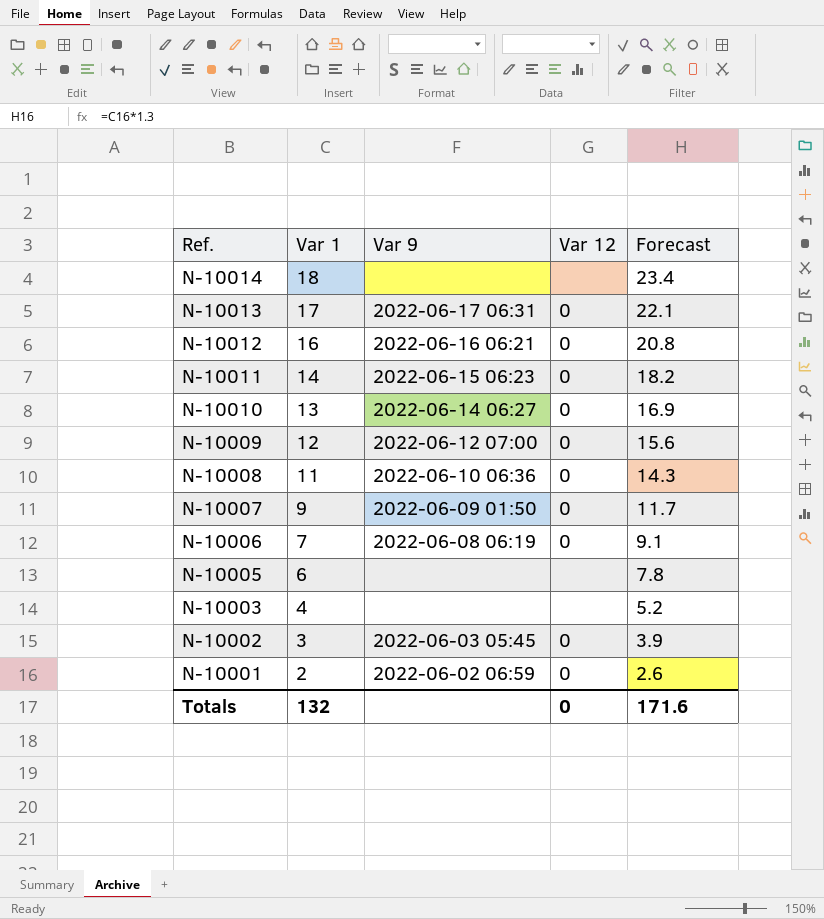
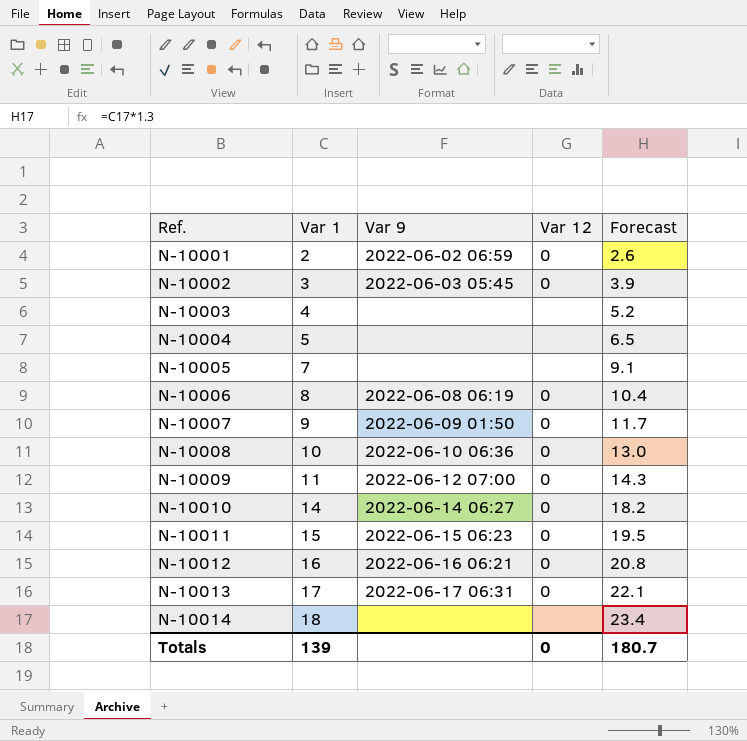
row order: Ref. descending -> Ref. ascending
row N-10004: none -> 5 | none | none | 6.5
N-10005 | Var 1: 6 -> 7
N-10005 | Forecast: 7.8 -> 9.1
N-10006 | Var 1: 7 -> 8
N-10006 | Forecast: 9.1 -> 10.4
N-10008 | Var 1: 11 -> 10
N-10008 | Forecast: 14.3 -> 13.0
N-10009 | Var 1: 12 -> 11
N-10009 | Forecast: 15.6 -> 14.3
N-10010 | Var 1: 13 -> 14
N-10010 | Forecast: 16.9 -> 18.2
N-10011 | Var 1: 14 -> 15
N-10011 | Forecast: 18.2 -> 19.5
Totals | Var 1: 132 -> 139
Totals | Forecast: 171.6 -> 180.7

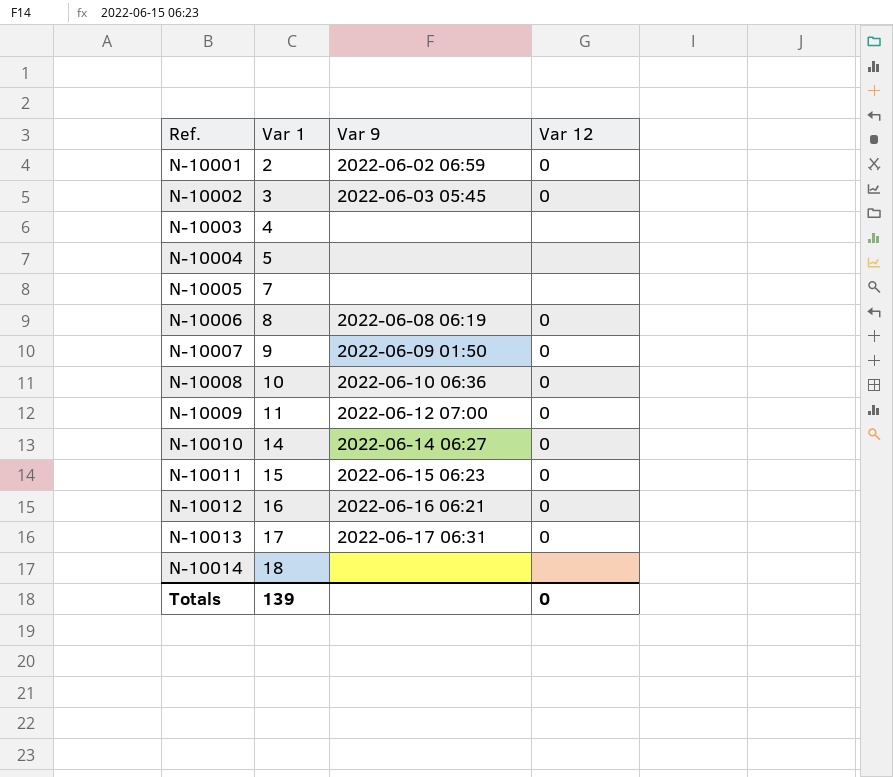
column Forecast | formula: [Var 1] * 1.3 -> none

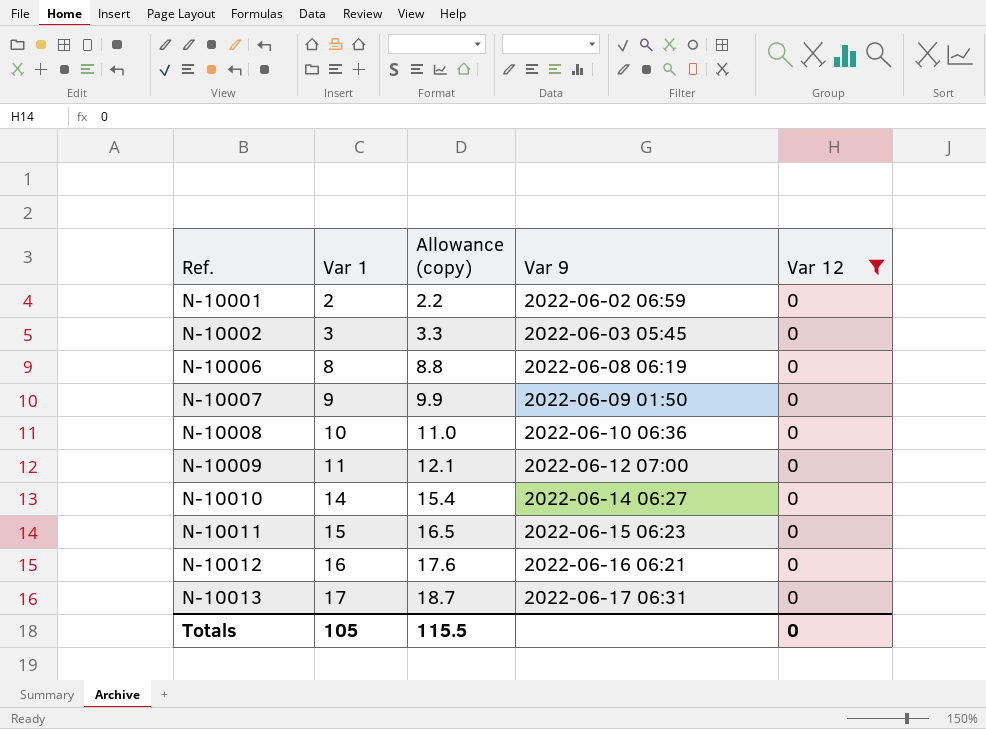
filter: none -> Var 12 = 0
column Allowance (copy) | formula: none -> [Var 1] * 1.1
Totals | Var 1: 139 -> 105

